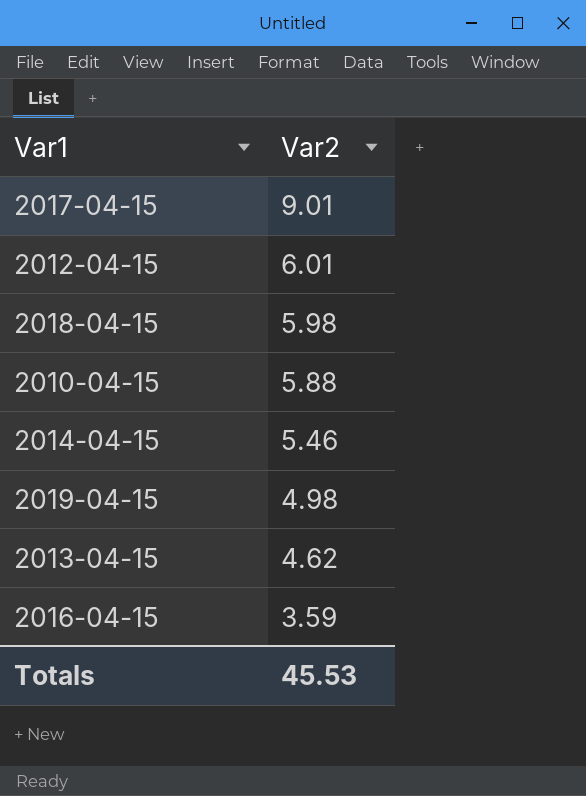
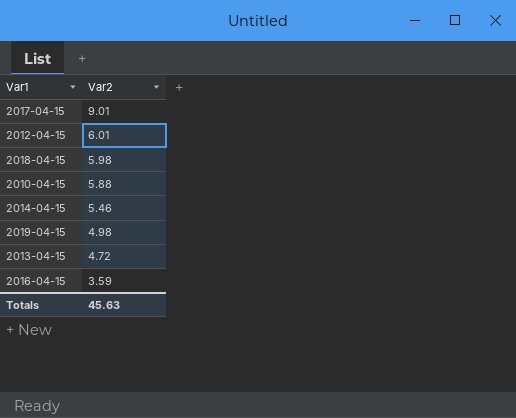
2013-04-15 | Var2: 4.62 -> 4.72
Totals | Var2: 45.53 -> 45.63

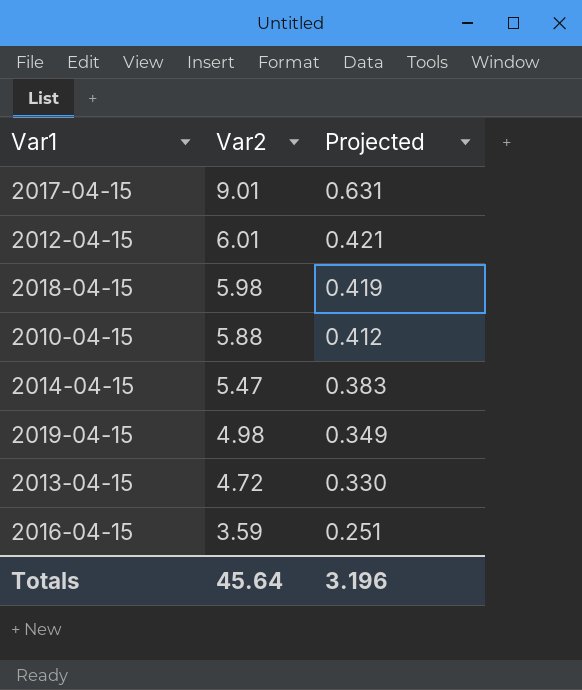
column Projected | formula: none -> [Var2] * 0.07
2014-04-15 | Var2: 5.46 -> 5.47
Totals | Var2: 45.63 -> 45.64

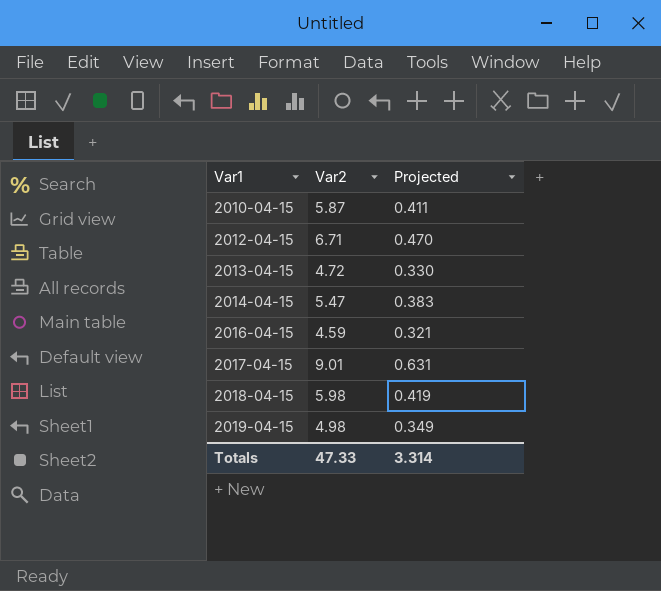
row order: Var2 descending -> Var1 ascending
2010-04-15 | Var2: 5.88 -> 5.87
2010-04-15 | Projected: 0.412 -> 0.411
2012-04-15 | Var2: 6.01 -> 6.71
2012-04-15 | Projected: 0.421 -> 0.470
2016-04-15 | Var2: 3.59 -> 4.59
2016-04-15 | Projected: 0.251 -> 0.321
Totals | Var2: 45.64 -> 47.33
Totals | Projected: 3.196 -> 3.314

